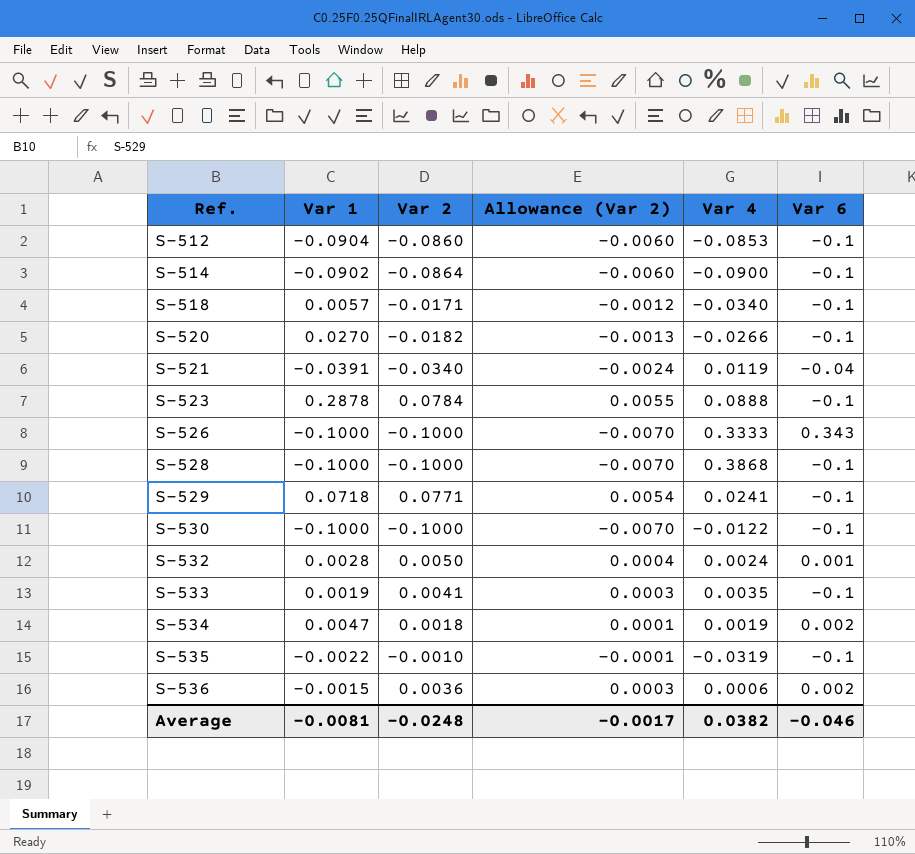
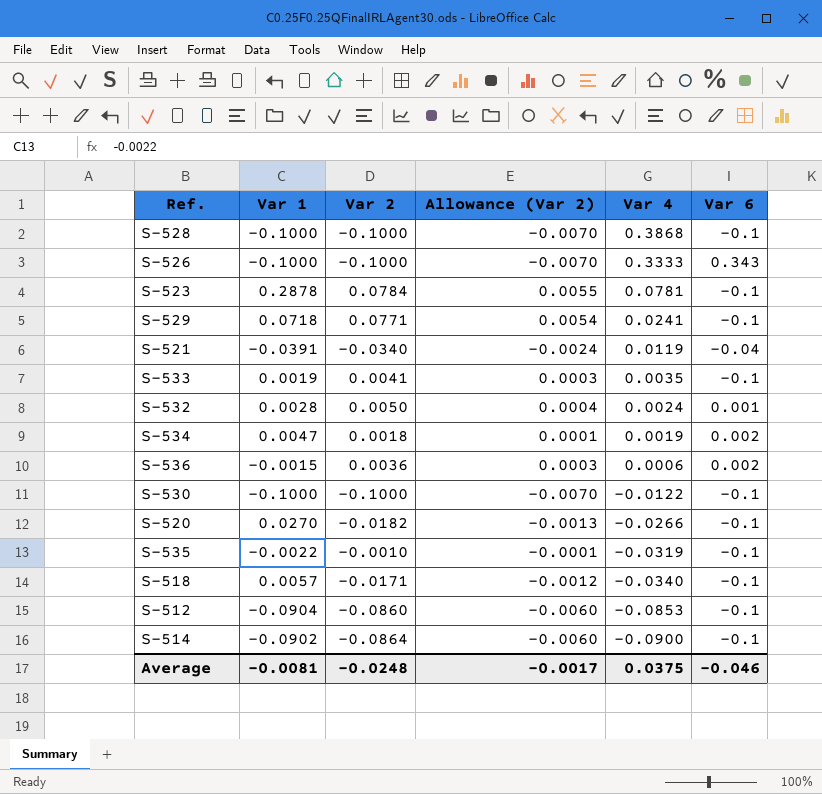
row order: Ref. ascending -> Var 4 descending
S-523 | Var 4: 0.0888 -> 0.0781
Average | Var 4: 0.0382 -> 0.0375

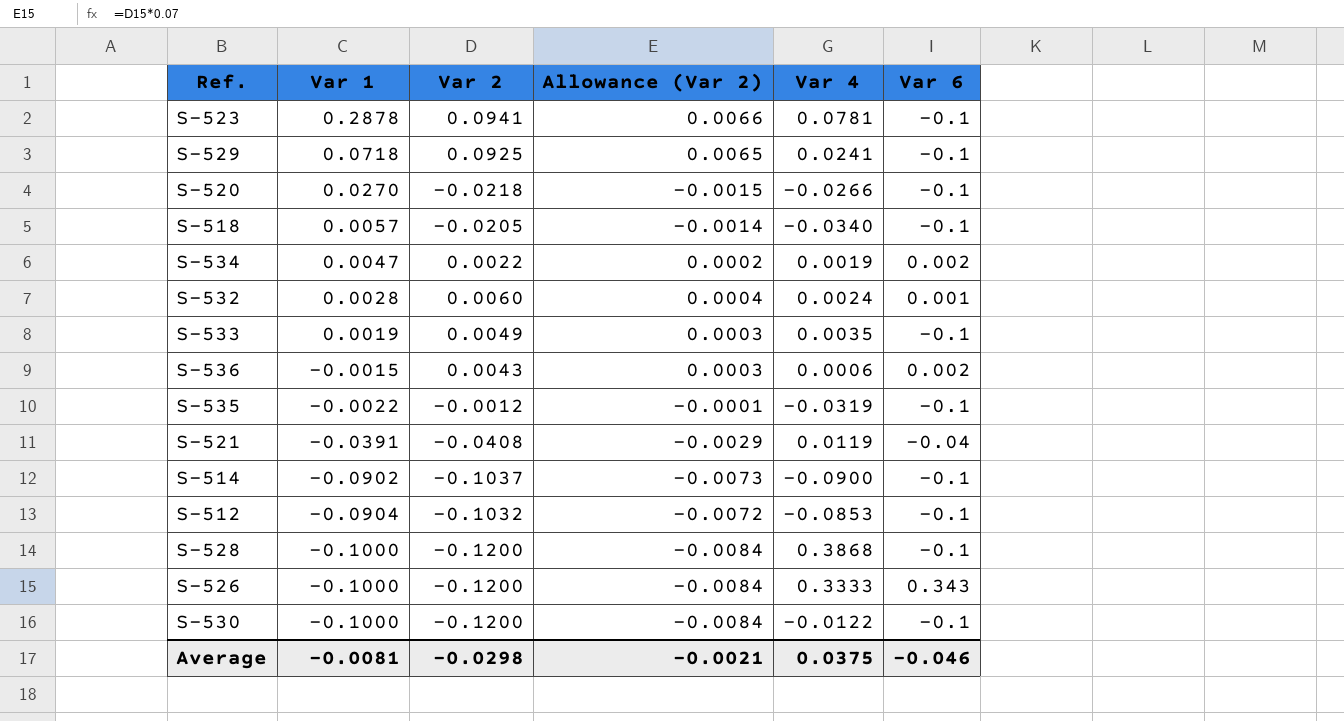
row order: Var 4 descending -> Var 1 descending
S-523 | Var 2: 0.0784 -> 0.0941
S-523 | Allowance (Var 2): 0.0055 -> 0.0066
S-529 | Var 2: 0.0771 -> 0.0925
S-529 | Allowance (Var 2): 0.0054 -> 0.0065
S-520 | Var 2: -0.0182 -> -0.0218
S-520 | Allowance (Var 2): -0.0013 -> -0.0015
S-518 | Var 2: -0.0171 -> -0.0205
S-518 | Allowance (Var 2): -0.0012 -> -0.0014
S-534 | Var 2: 0.0018 -> 0.0022
S-534 | Allowance (Var 2): 0.0001 -> 0.0002
S-532 | Var 2: 0.0050 -> 0.0060
S-533 | Var 2: 0.0041 -> 0.0049
S-536 | Var 2: 0.0036 -> 0.0043
S-535 | Var 2: -0.0010 -> -0.0012
S-521 | Var 2: -0.0340 -> -0.0408
S-521 | Allowance (Var 2): -0.0024 -> -0.0029
S-514 | Var 2: -0.0864 -> -0.1037
S-514 | Allowance (Var 2): -0.0060 -> -0.0073
S-512 | Var 2: -0.0860 -> -0.1032
S-512 | Allowance (Var 2): -0.0060 -> -0.0072
S-528 | Var 2: -0.1000 -> -0.1200
S-528 | Allowance (Var 2): -0.0070 -> -0.0084
S-526 | Var 2: -0.1000 -> -0.1200
S-526 | Allowance (Var 2): -0.0070 -> -0.0084
S-530 | Var 2: -0.1000 -> -0.1200
S-530 | Allowance (Var 2): -0.0070 -> -0.0084
Average | Var 2: -0.0248 -> -0.0298
Average | Allowance (Var 2): -0.0017 -> -0.0021

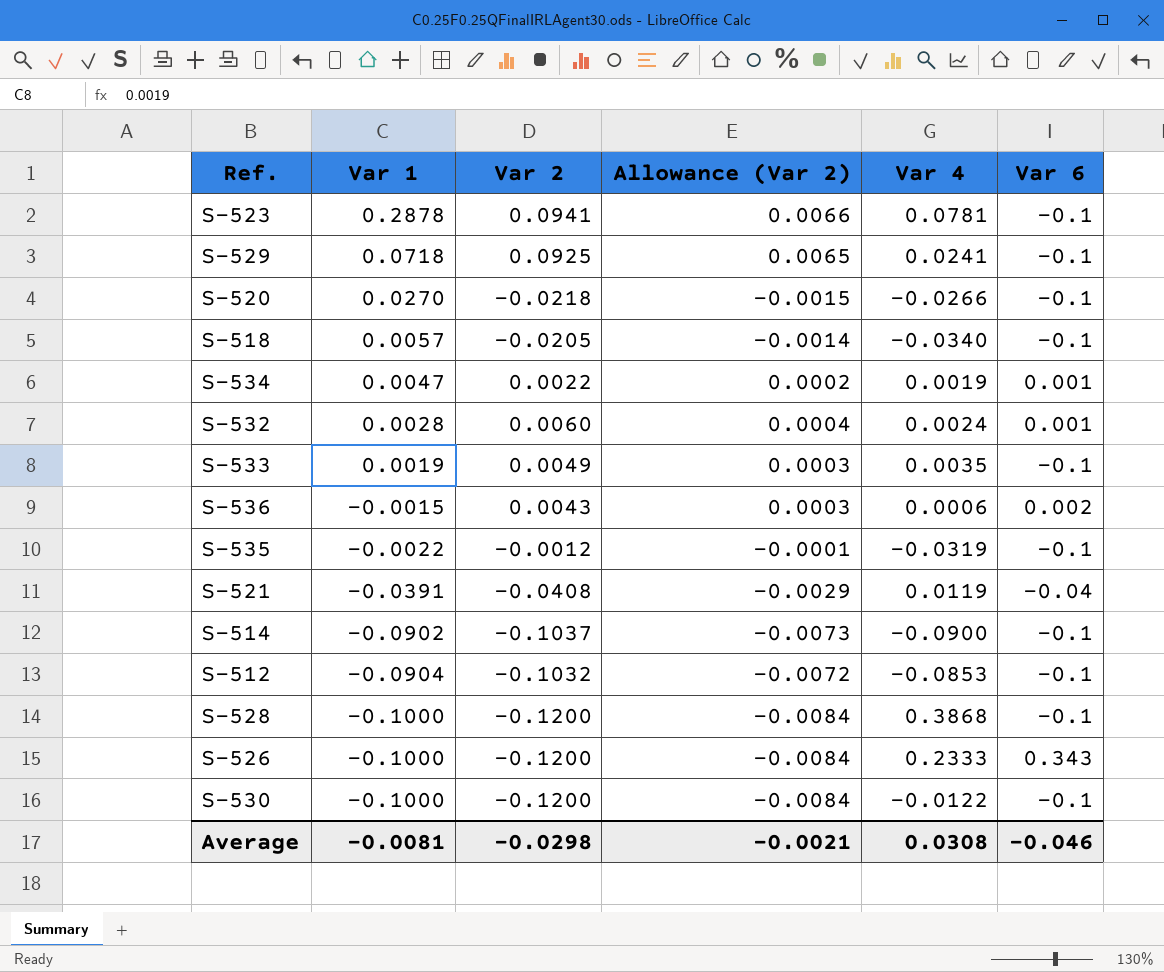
S-534 | Var 6: 0.002 -> 0.001
S-526 | Var 4: 0.3333 -> 0.2333
Average | Var 4: 0.0375 -> 0.0308

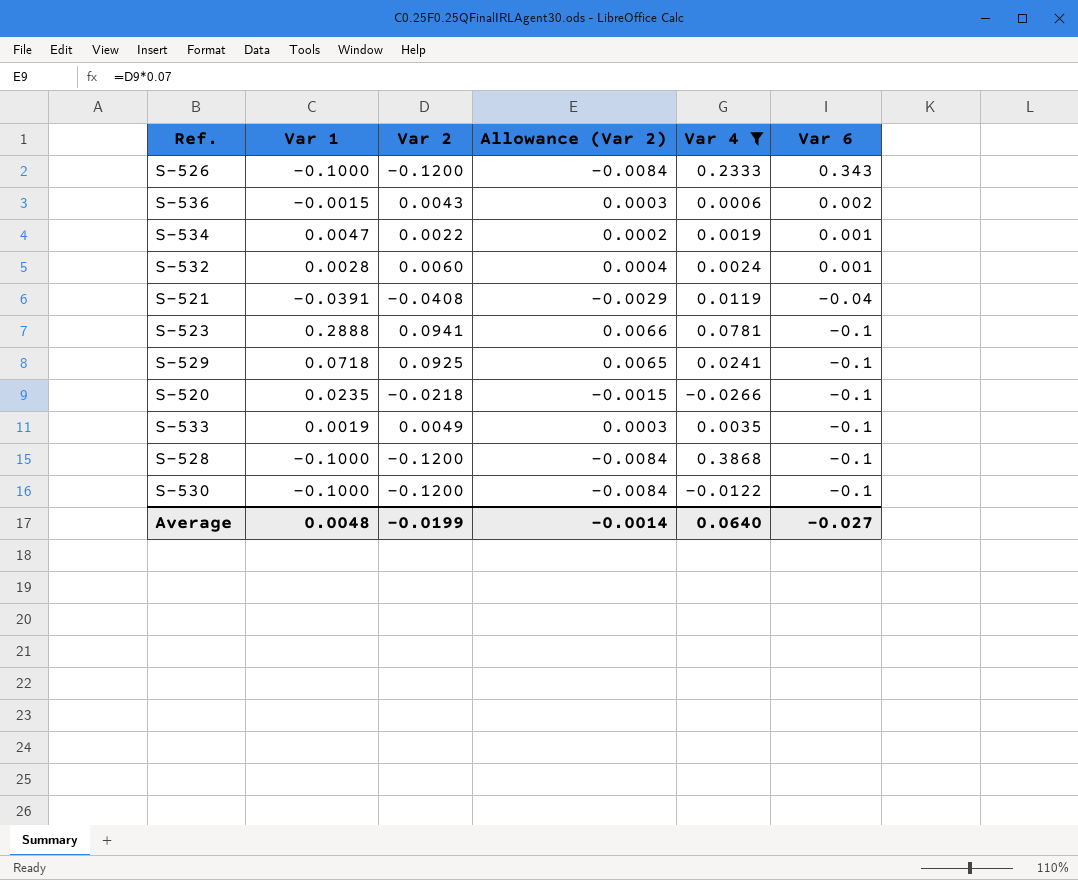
filter: none -> Var 4 >= -0.0266
row order: Var 1 descending -> Var 6 descending
S-523 | Var 1: 0.2878 -> 0.2888
S-520 | Var 1: 0.0270 -> 0.0235
Average | Var 1: -0.0081 -> 0.0048
Average | Var 2: -0.0298 -> -0.0199
Average | Allowance (Var 2): -0.0021 -> -0.0014
Average | Var 4: 0.0308 -> 0.0640
Average | Var 6: -0.046 -> -0.027

